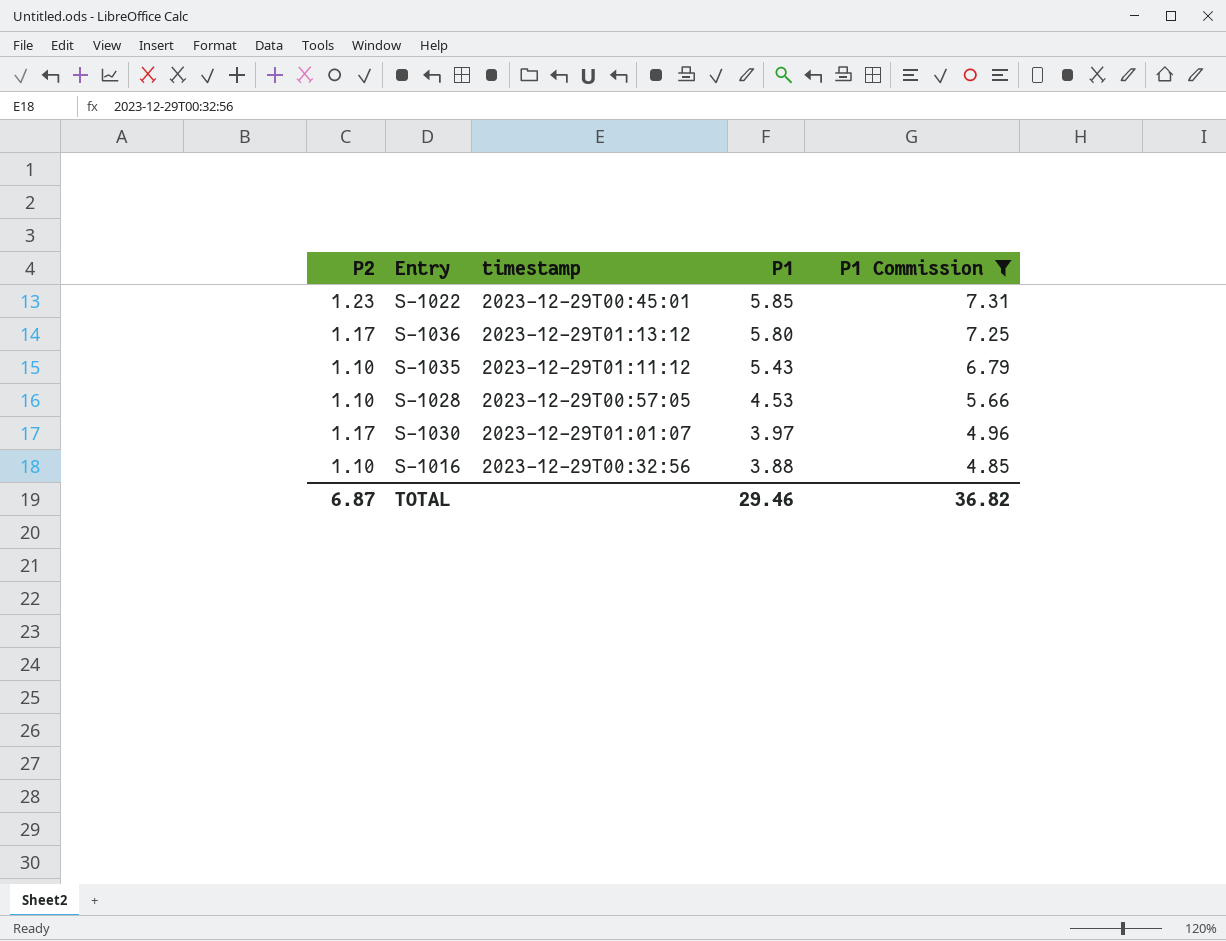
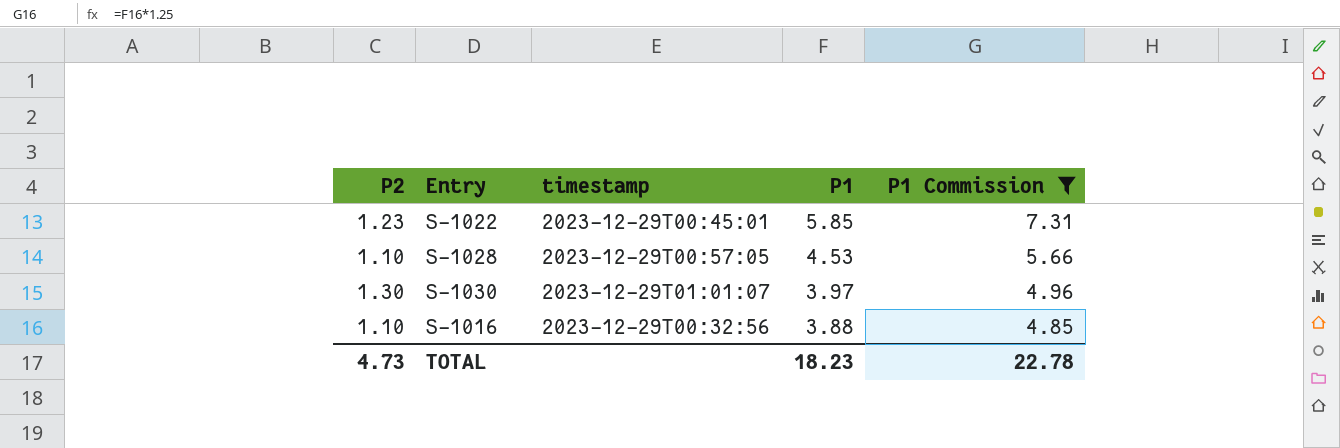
row S-1036: 1.17 | 2023-12-29T01:13:12 | 5.80 | 7.25 -> none
row S-1035: 1.10 | 2023-12-29T01:11:12 | 5.43 | 6.79 -> none
S-1030 | P2: 1.17 -> 1.30
TOTAL | P2: 6.87 -> 4.73
TOTAL | P1: 29.46 -> 18.23
TOTAL | P1 Commission: 36.82 -> 22.78

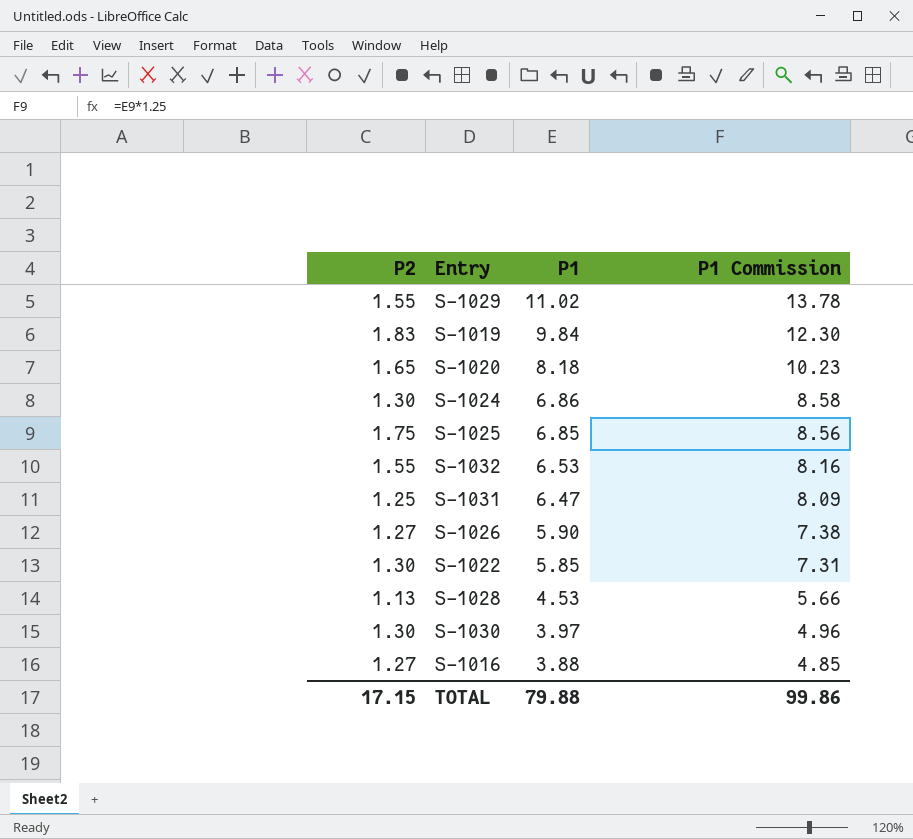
filter: P1 Commission <= 7.31 -> none
column timestamp | position: 3 -> none
S-1022 | P2: 1.23 -> 1.30
S-1028 | P2: 1.10 -> 1.13
S-1016 | P2: 1.10 -> 1.27
TOTAL | P2: 4.73 -> 17.15
TOTAL | P1: 18.23 -> 79.88
TOTAL | P1 Commission: 22.78 -> 99.86

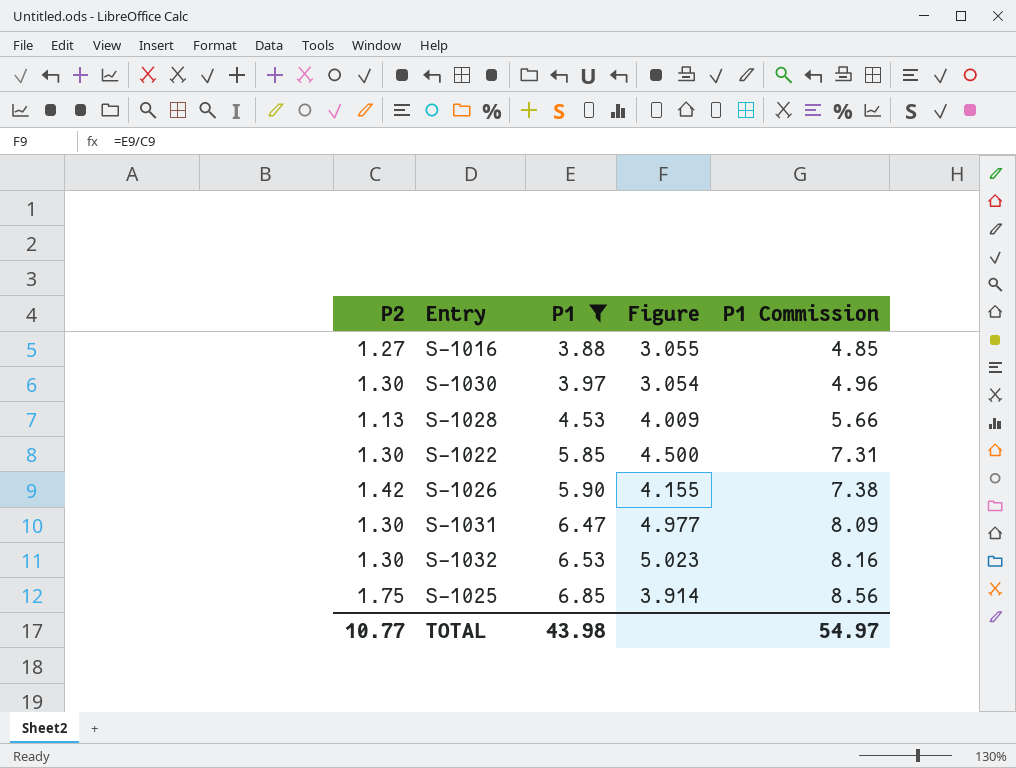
filter: none -> P1 <= 6.85
row order: P1 descending -> P1 ascending
column Figure | formula: none -> [P1] / [P2]
S-1026 | P2: 1.27 -> 1.42
S-1031 | P2: 1.25 -> 1.30
S-1032 | P2: 1.55 -> 1.30
TOTAL | P2: 17.15 -> 10.77
TOTAL | P1: 79.88 -> 43.98
TOTAL | P1 Commission: 99.86 -> 54.97

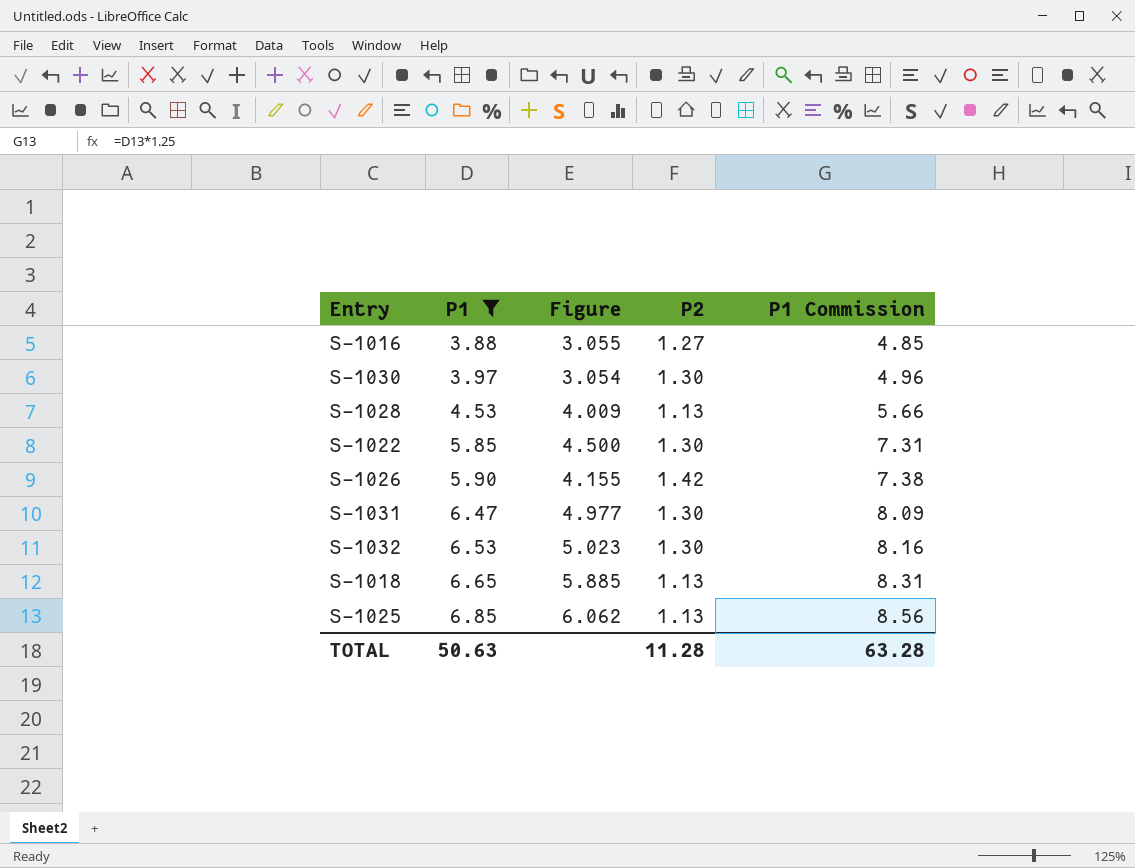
column P2 | position: 1 -> 4
row S-1018: none -> 6.65 | 5.885 | 1.13 | 8.31
S-1025 | Figure: 3.914 -> 6.062
S-1025 | P2: 1.75 -> 1.13
TOTAL | P1: 43.98 -> 50.63
TOTAL | P2: 10.77 -> 11.28
TOTAL | P1 Commission: 54.97 -> 63.28

